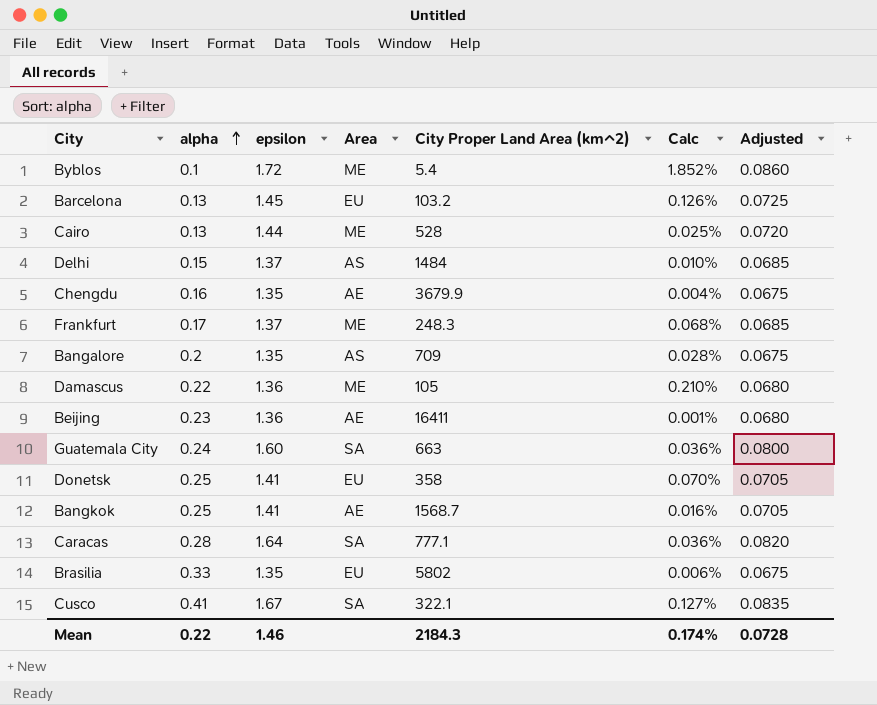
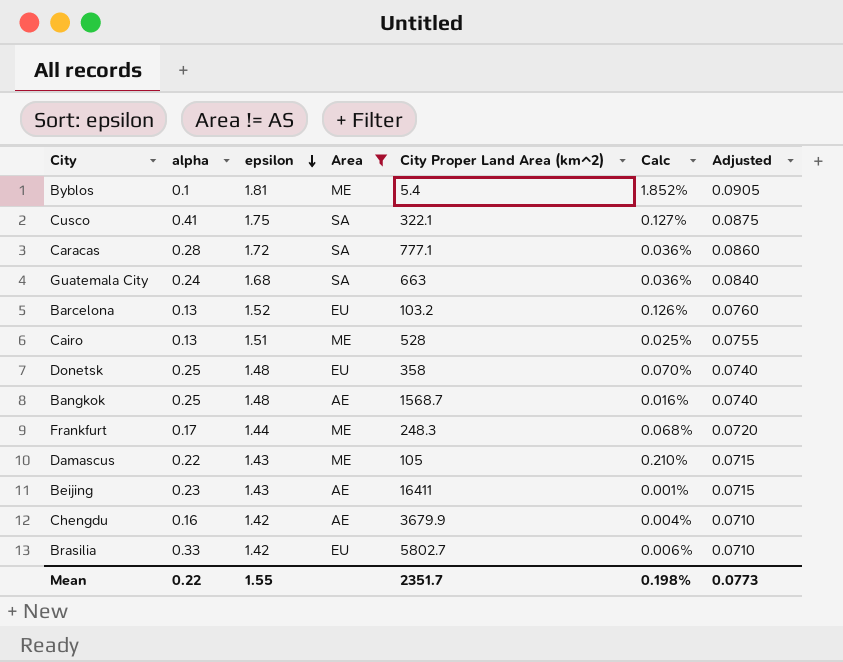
filter: none -> Area != AS
row order: alpha ascending -> epsilon descending
Byblos | epsilon: 1.72 -> 1.81
Byblos | Adjusted: 0.0860 -> 0.0905
Cusco | epsilon: 1.67 -> 1.75
Cusco | Adjusted: 0.0835 -> 0.0875
Caracas | epsilon: 1.64 -> 1.72
Caracas | Adjusted: 0.0820 -> 0.0860
Guatemala City | epsilon: 1.60 -> 1.68
Guatemala City | Adjusted: 0.0800 -> 0.0840
Barcelona | epsilon: 1.45 -> 1.52
Barcelona | Adjusted: 0.0725 -> 0.0760
Cairo | epsilon: 1.44 -> 1.51
Cairo | Adjusted: 0.0720 -> 0.0755
Donetsk | epsilon: 1.41 -> 1.48
Donetsk | Adjusted: 0.0705 -> 0.0740
Bangkok | epsilon: 1.41 -> 1.48
Bangkok | Adjusted: 0.0705 -> 0.0740
Frankfurt | epsilon: 1.37 -> 1.44
Frankfurt | Adjusted: 0.0685 -> 0.0720
Damascus | epsilon: 1.36 -> 1.43
Damascus | Adjusted: 0.0680 -> 0.0715
Beijing | epsilon: 1.36 -> 1.43
Beijing | Adjusted: 0.0680 -> 0.0715
Chengdu | epsilon: 1.35 -> 1.42
Chengdu | Adjusted: 0.0675 -> 0.0710
Brasilia | epsilon: 1.35 -> 1.42
Brasilia | City Proper Land Area (km^2): 5802 -> 5802.7
Brasilia | Adjusted: 0.0675 -> 0.0710
Mean | epsilon: 1.46 -> 1.55
Mean | City Proper Land Area (km^2): 2184.3 -> 2351.7
Mean | Calc: 0.174% -> 0.198%
Mean | Adjusted: 0.0728 -> 0.0773

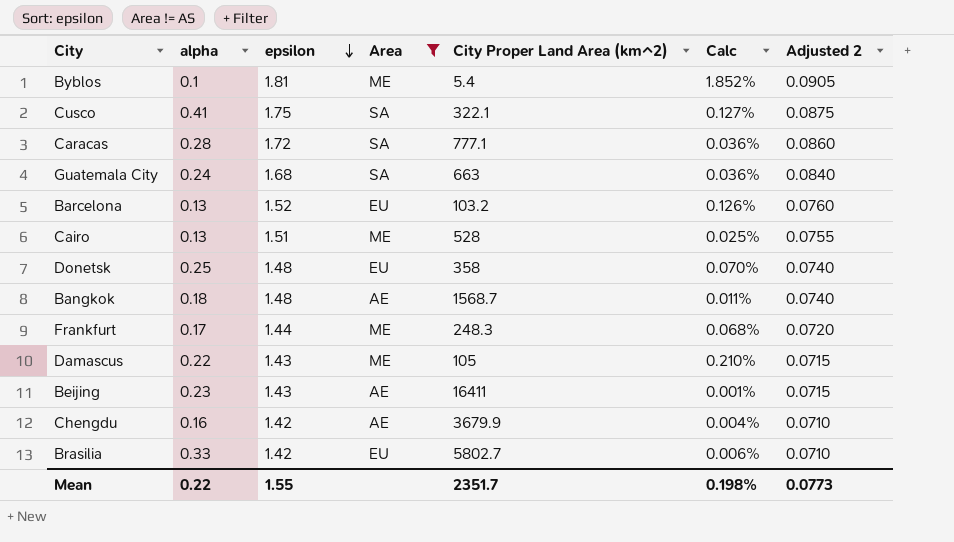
column name: Adjusted -> Adjusted 2
Bangkok | alpha: 0.25 -> 0.18
Bangkok | Calc: 0.016% -> 0.011%

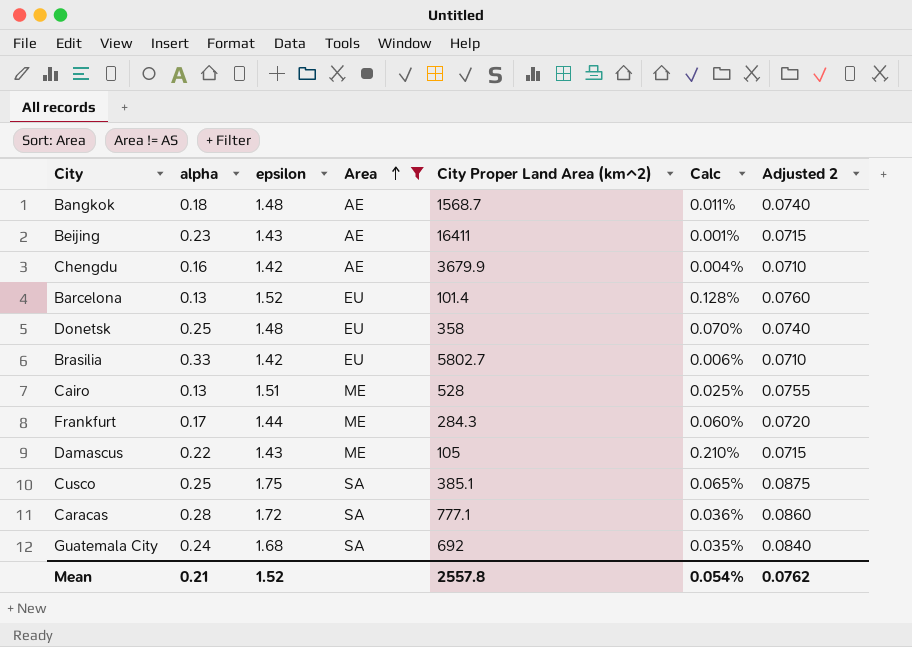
row order: epsilon descending -> Area ascending
row Byblos: 0.1 | 1.81 | ME | 5.4 | 1.852% | 0.0905 -> none
Barcelona | City Proper Land Area (km^2): 103.2 -> 101.4
Barcelona | Calc: 0.126% -> 0.128%
Frankfurt | City Proper Land Area (km^2): 248.3 -> 284.3
Frankfurt | Calc: 0.068% -> 0.060%
Cusco | alpha: 0.41 -> 0.25
Cusco | City Proper Land Area (km^2): 322.1 -> 385.1
Cusco | Calc: 0.127% -> 0.065%
Guatemala City | City Proper Land Area (km^2): 663 -> 692
Guatemala City | Calc: 0.036% -> 0.035%
Mean | alpha: 0.22 -> 0.21
Mean | epsilon: 1.55 -> 1.52
Mean | City Proper Land Area (km^2): 2351.7 -> 2557.8
Mean | Calc: 0.198% -> 0.054%
Mean | Adjusted 2: 0.0773 -> 0.0762

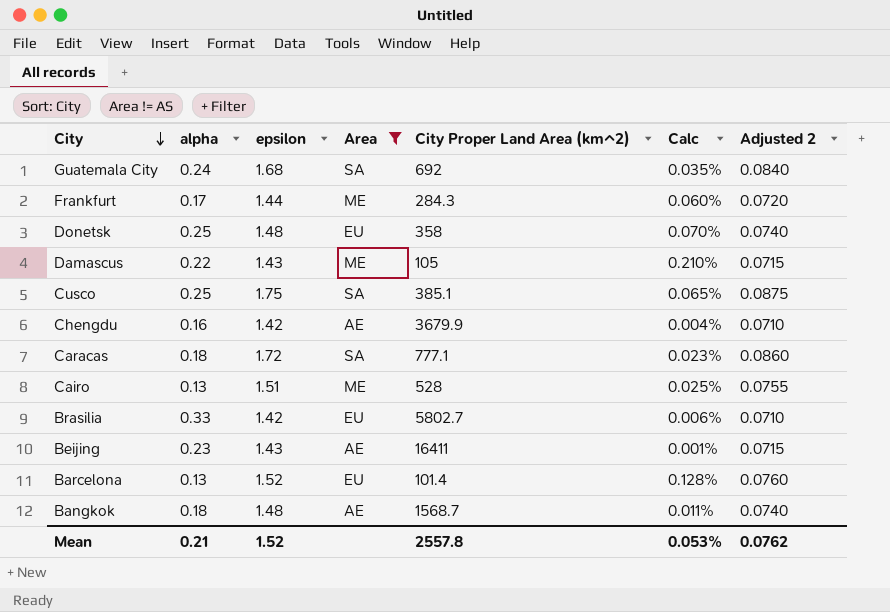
row order: Area ascending -> City descending
Caracas | alpha: 0.28 -> 0.18
Caracas | Calc: 0.036% -> 0.023%
Mean | Calc: 0.054% -> 0.053%

